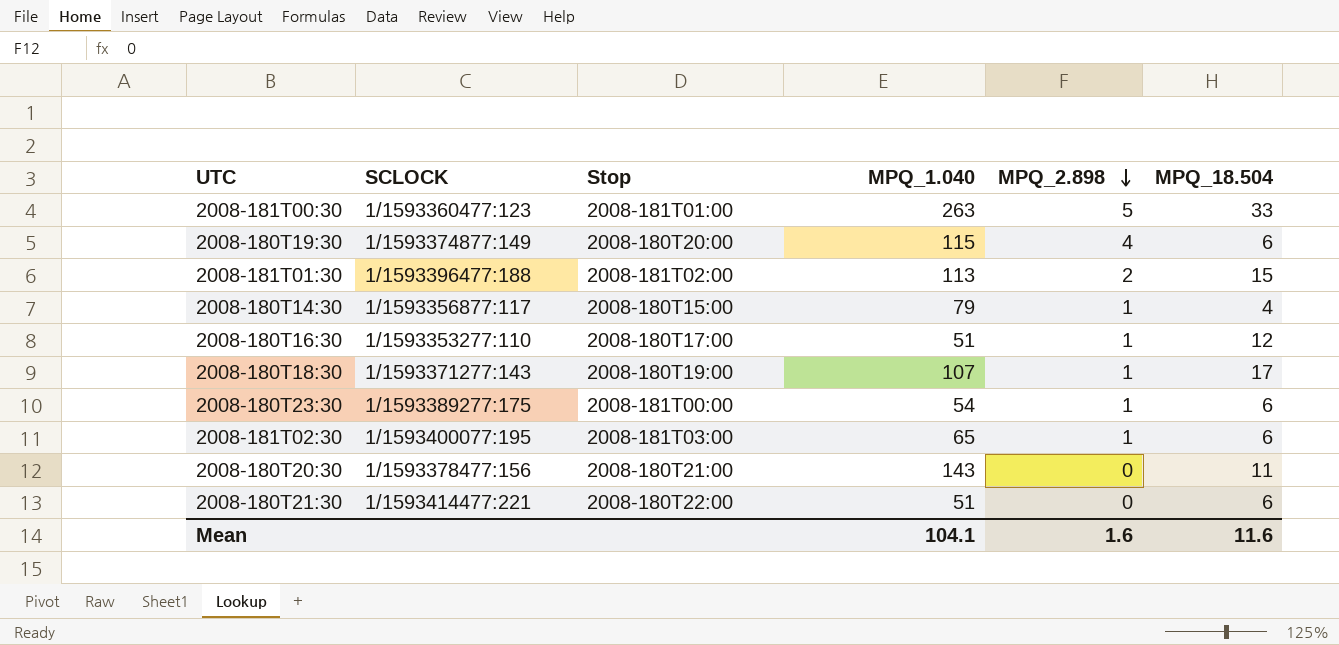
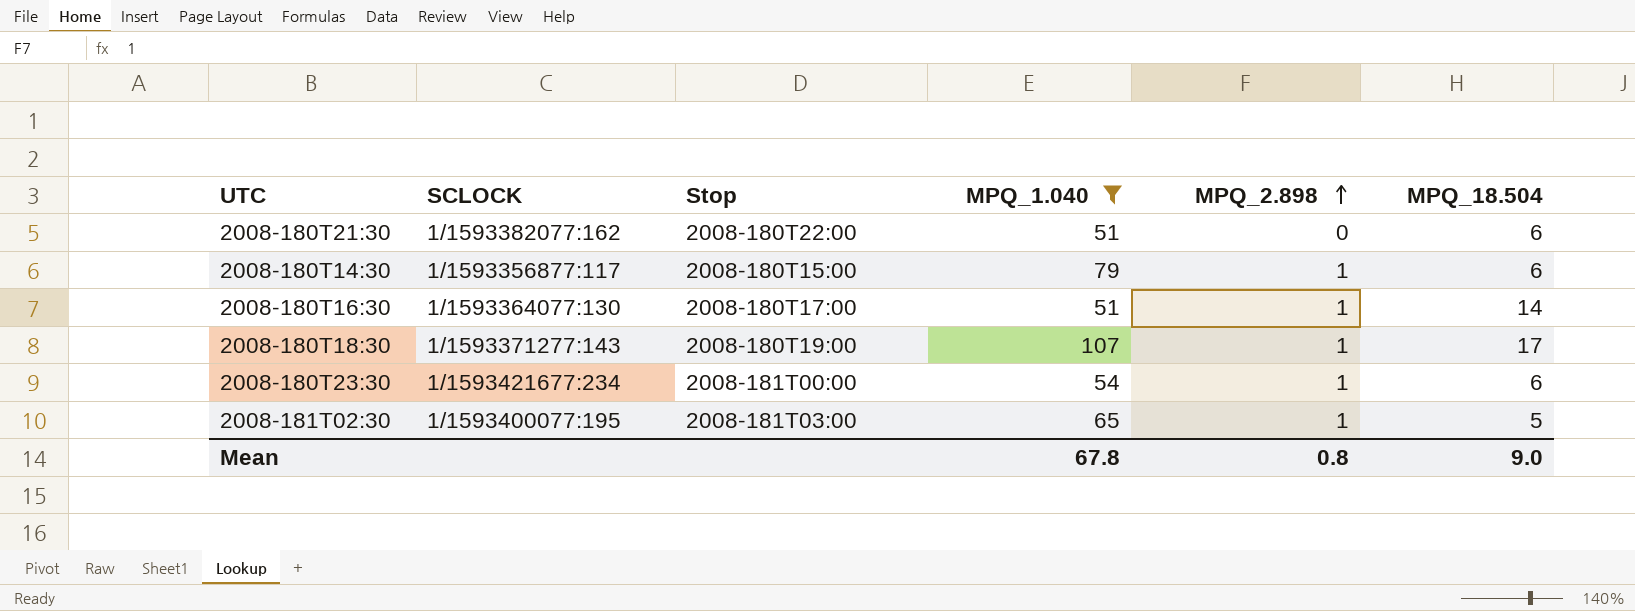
filter: none -> MPQ_1.040 <= 107
row order: MPQ_2.898 descending -> MPQ_2.898 ascending
2008-180T21:30 | SCLOCK: 1/1593414477:221 -> 1/1593382077:162
2008-180T14:30 | MPQ_18.504: 4 -> 6
2008-180T16:30 | SCLOCK: 1/1593353277:110 -> 1/1593364077:130
2008-180T16:30 | MPQ_18.504: 12 -> 14
2008-180T23:30 | SCLOCK: 1/1593389277:175 -> 1/1593421677:234
2008-181T02:30 | MPQ_18.504: 6 -> 5
Mean | MPQ_1.040: 104.1 -> 67.8
Mean | MPQ_2.898: 1.6 -> 0.8
Mean | MPQ_18.504: 11.6 -> 9.0

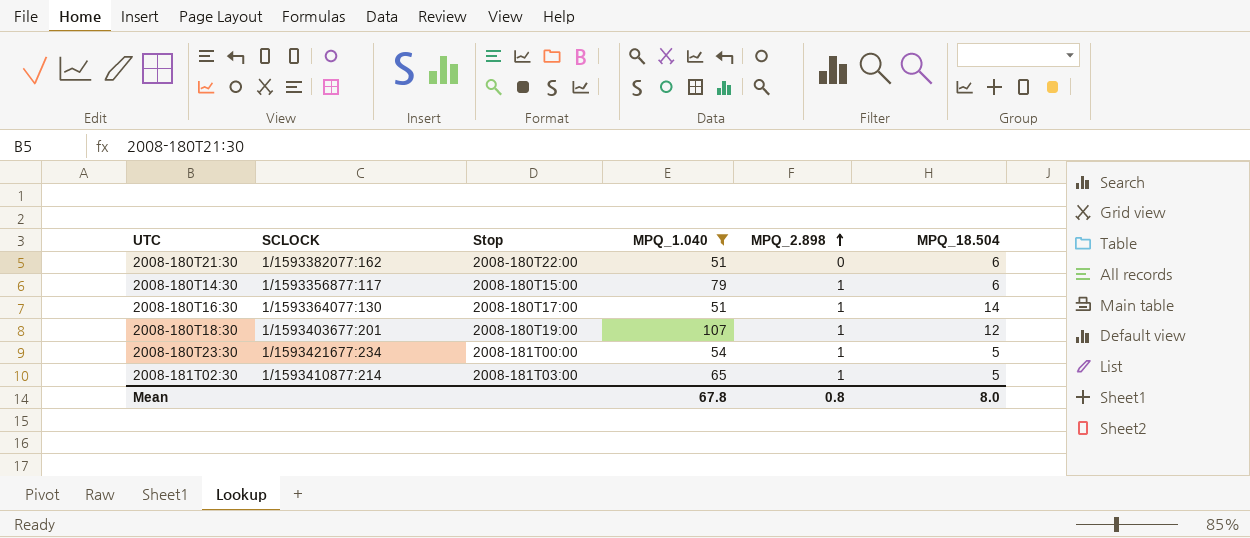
2008-180T18:30 | SCLOCK: 1/1593371277:143 -> 1/1593403677:201
2008-180T18:30 | MPQ_18.504: 17 -> 12
2008-180T23:30 | MPQ_18.504: 6 -> 5
2008-181T02:30 | SCLOCK: 1/1593400077:195 -> 1/1593410877:214
Mean | MPQ_18.504: 9.0 -> 8.0

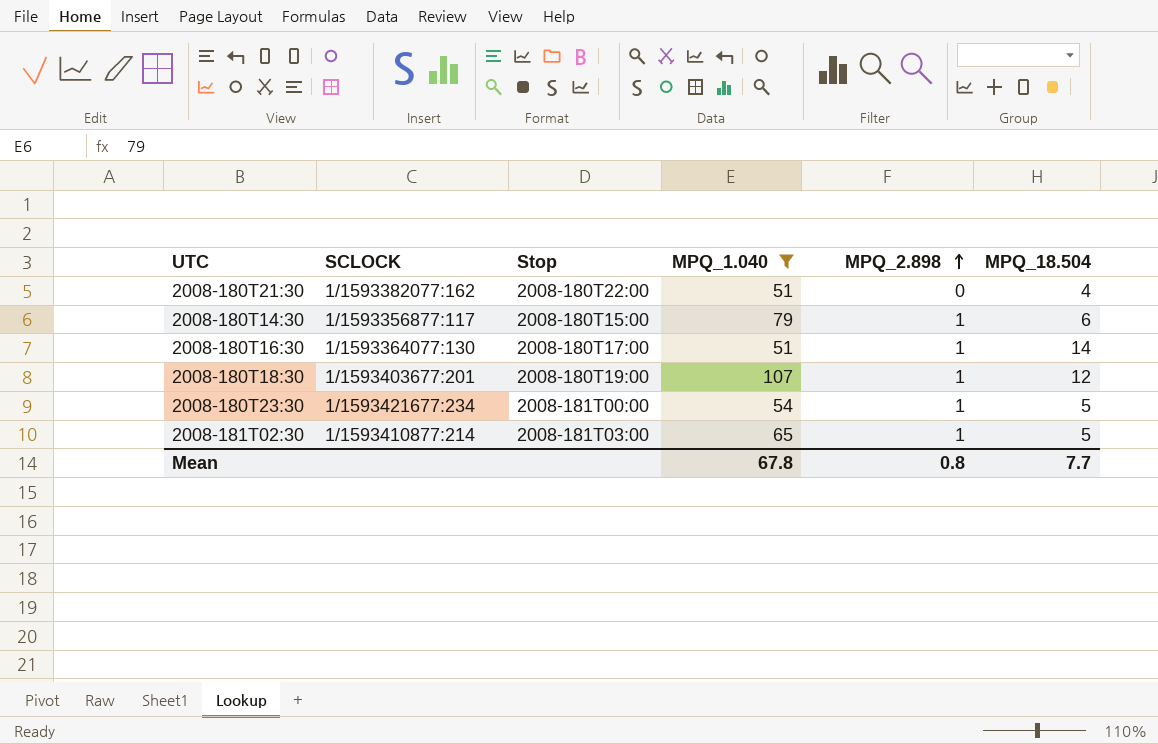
2008-180T21:30 | MPQ_18.504: 6 -> 4
Mean | MPQ_18.504: 8.0 -> 7.7

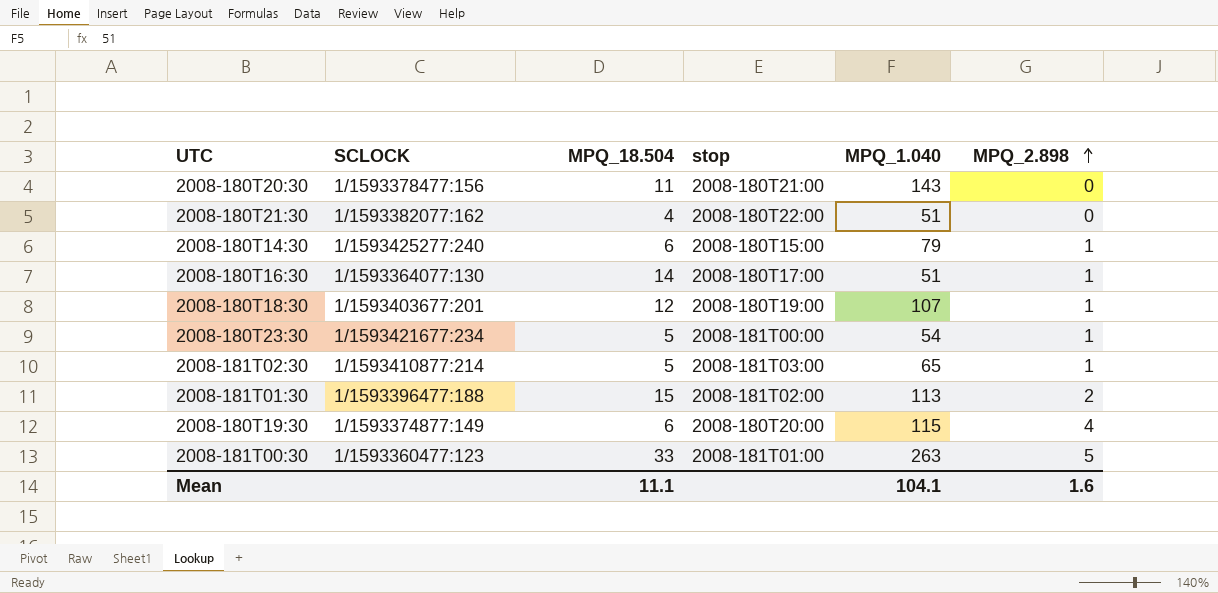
filter: MPQ_1.040 <= 107 -> none
column MPQ_18.504 | position: 6 -> 3
column name: Stop -> stop
2008-180T14:30 | SCLOCK: 1/1593356877:117 -> 1/1593425277:240
Mean | MPQ_18.504: 7.7 -> 11.1
Mean | MPQ_1.040: 67.8 -> 104.1
Mean | MPQ_2.898: 0.8 -> 1.6

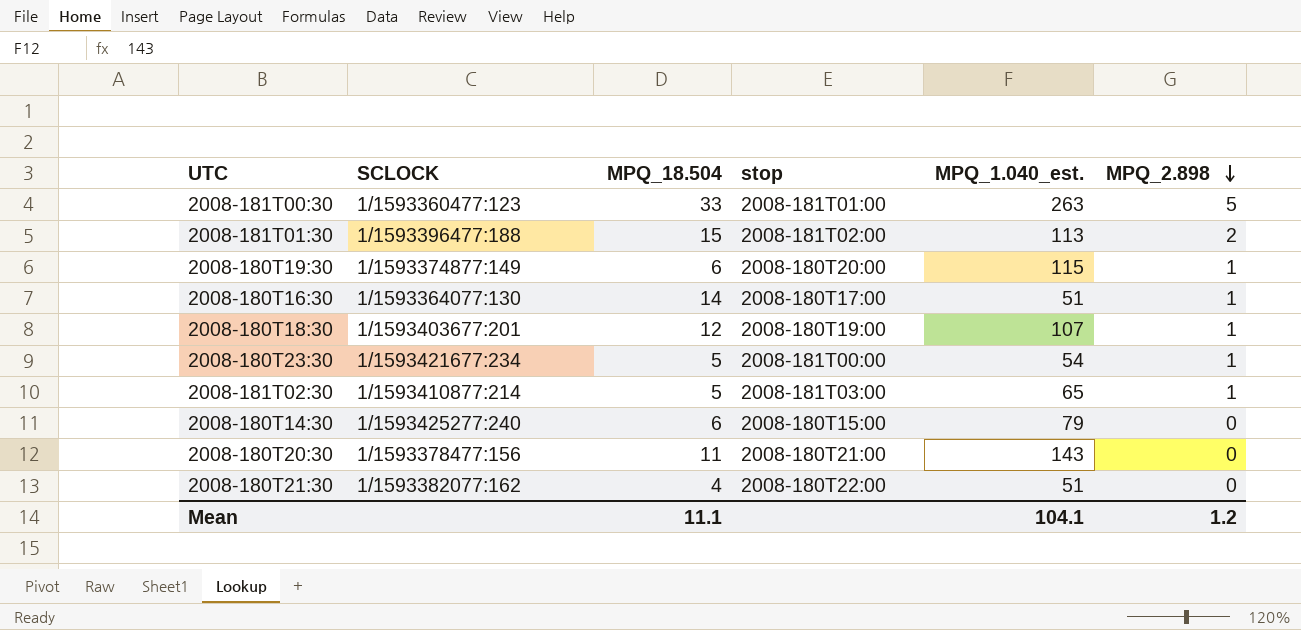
row order: MPQ_2.898 ascending -> MPQ_2.898 descending
column name: MPQ_1.040 -> MPQ_1.040_est.
2008-180T19:30 | MPQ_2.898: 4 -> 1
2008-180T14:30 | MPQ_2.898: 1 -> 0
Mean | MPQ_2.898: 1.6 -> 1.2

